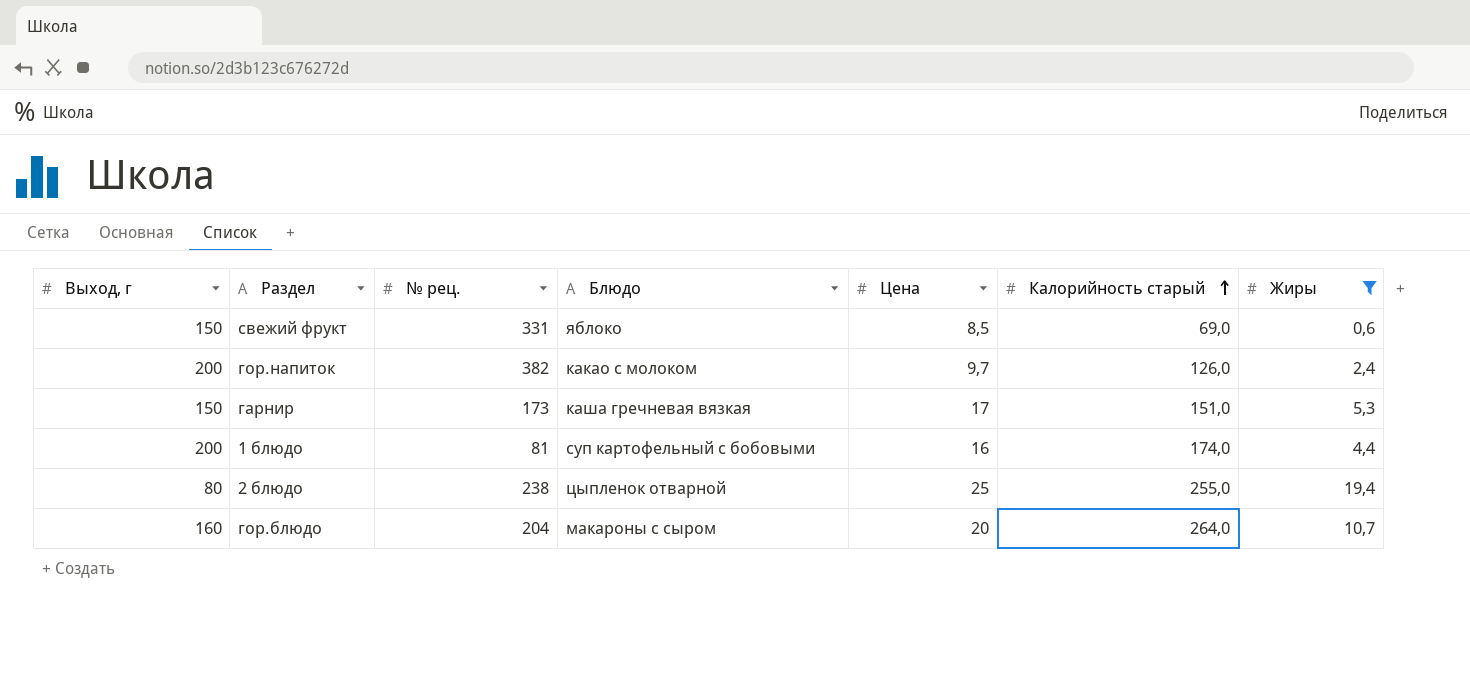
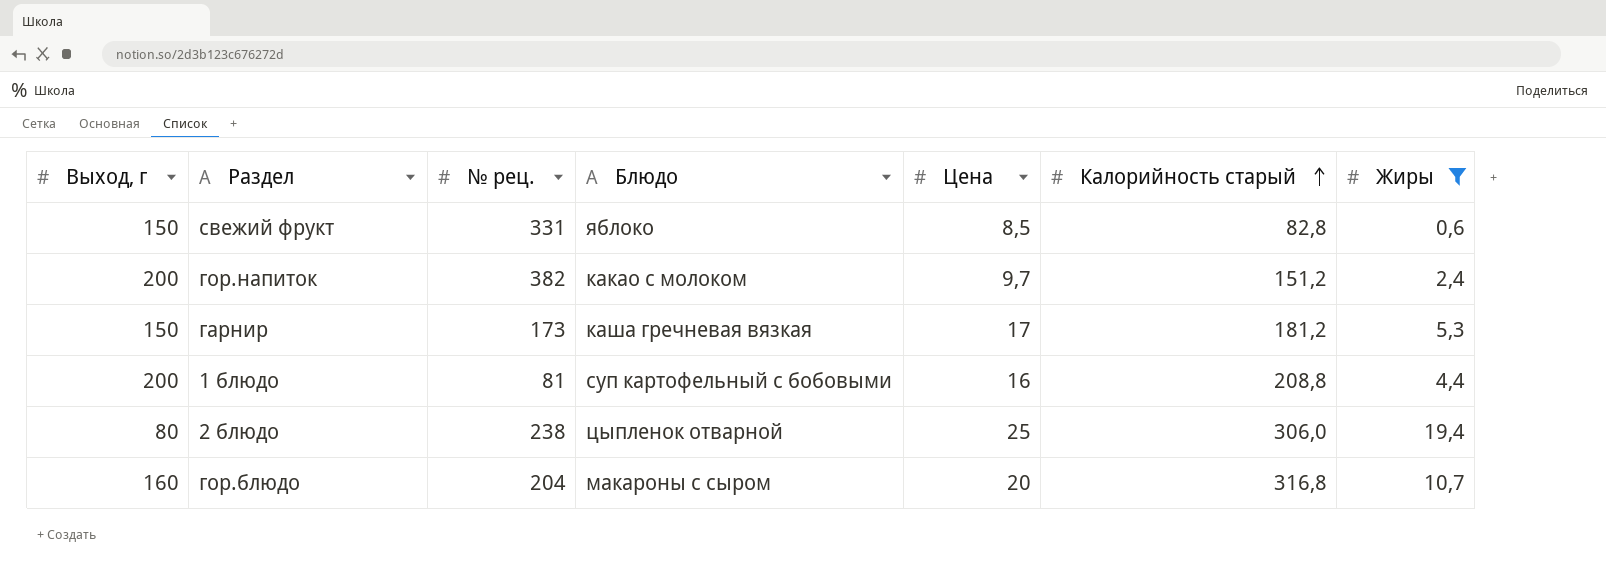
свежий фрукт | Калорийность старый: 69,0 -> 82,8
гор.напиток | Калорийность старый: 126,0 -> 151,2
гарнир | Калорийность старый: 151,0 -> 181,2
1 блюдо | Калорийность старый: 174,0 -> 208,8
2 блюдо | Калорийность старый: 255,0 -> 306,0
гор.блюдо | Калорийность старый: 264,0 -> 316,8

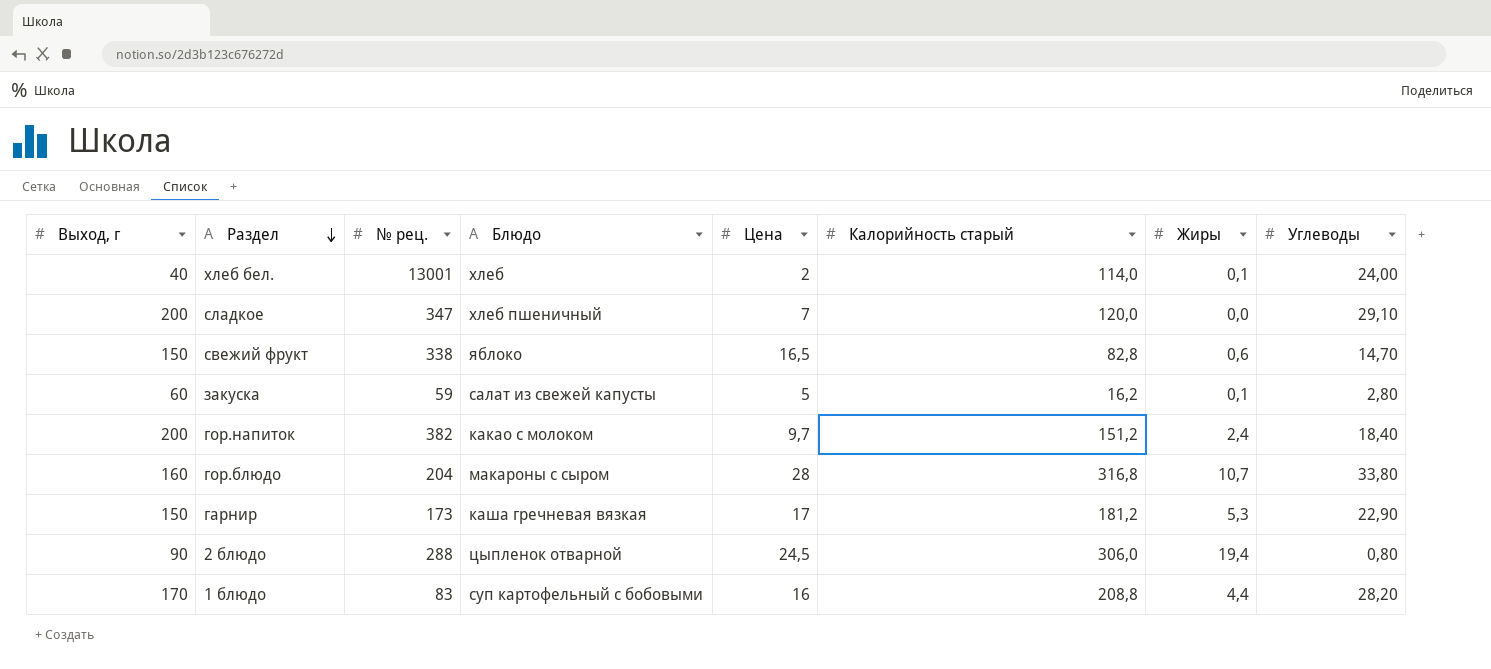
filter: Жиры >= 0,6 -> none
row order: Калорийность старый ascending -> Раздел descending
column Углеводы | position: none -> 8
свежий фрукт | № рец.: 331 -> 338
свежий фрукт | Цена: 8,5 -> 16,5
гор.блюдо | Цена: 20 -> 28
2 блюдо | Выход, г: 80 -> 90
2 блюдо | № рец.: 238 -> 288
2 блюдо | Цена: 25 -> 24,5
1 блюдо | Выход, г: 200 -> 170
1 блюдо | № рец.: 81 -> 83

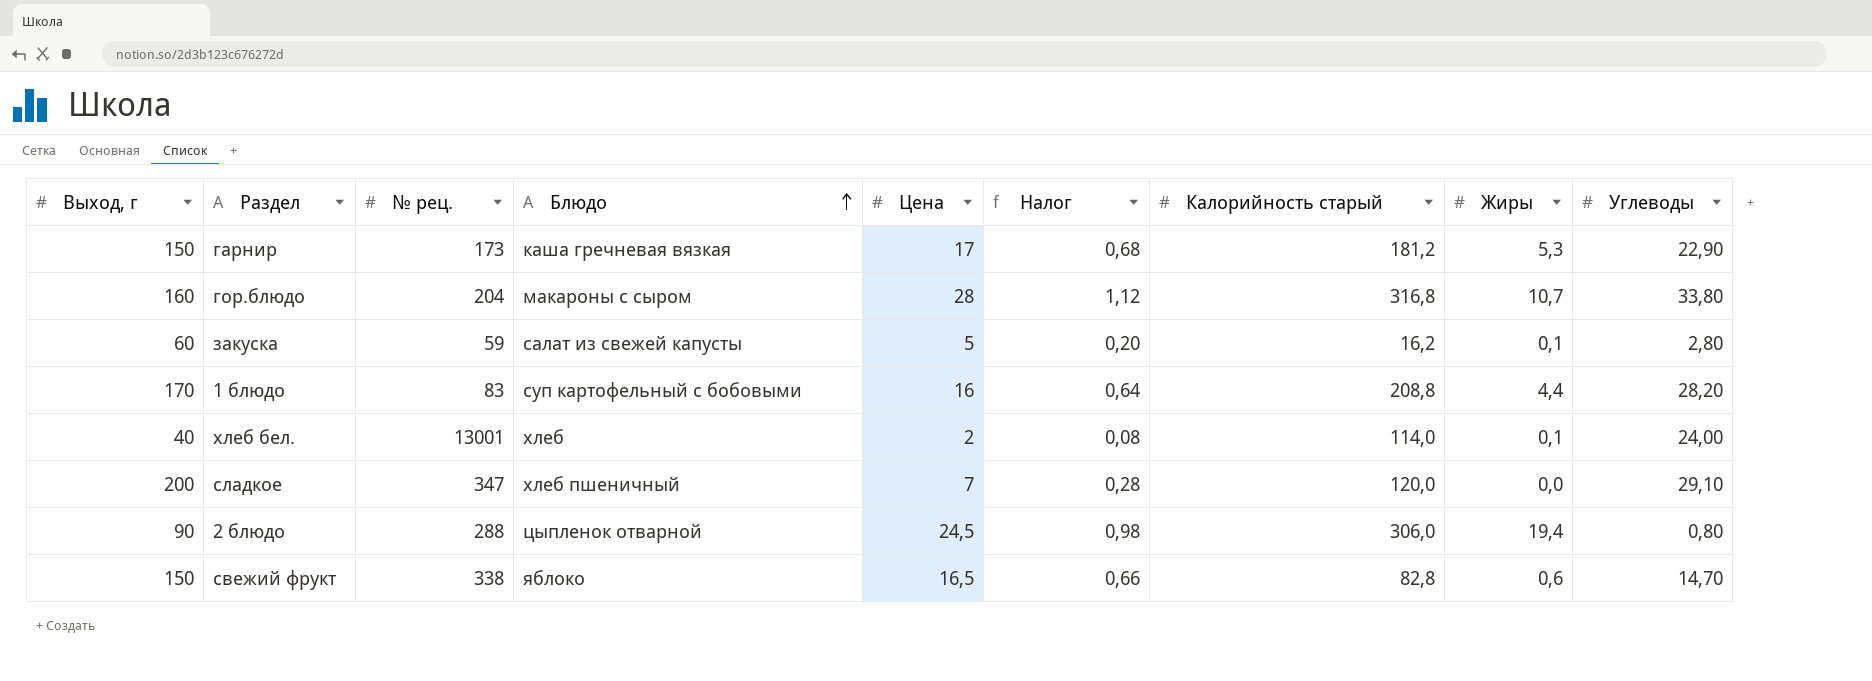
row order: Раздел descending -> Блюдо ascending
column Налог | formula: none -> [Цена] * 0,04
row гор.напиток: 200 | 382 | какао с молоком | 9,7 | 151,2 | 2,4 | 18,40 -> none

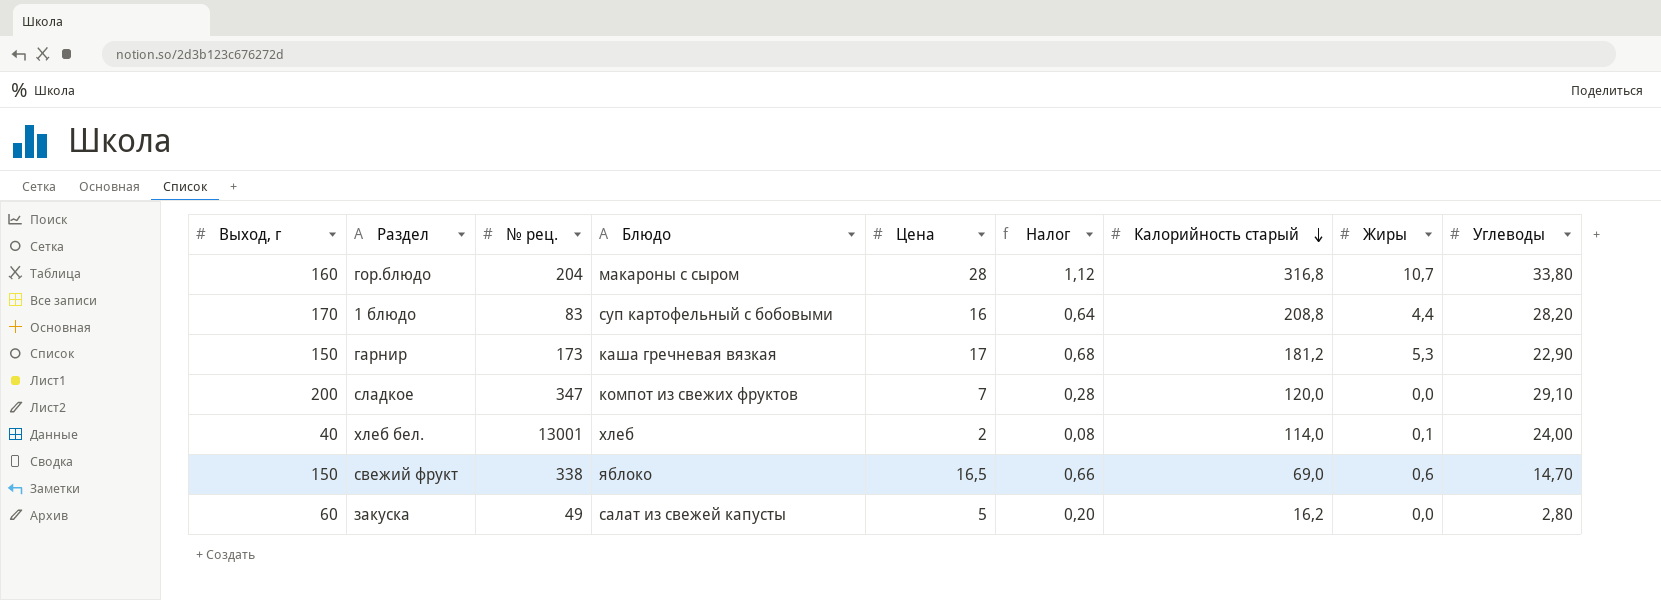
row order: Блюдо ascending -> Калорийность старый descending
row 2 блюдо: 90 | 288 | цыпленок отварной | 24,5 | 0,98 | 306,0 | 19,4 | 0,80 -> none
сладкое | Блюдо: хлеб пшеничный -> компот из свежих фруктов
свежий фрукт | Калорийность старый: 82,8 -> 69,0
закуска | № рец.: 59 -> 49
закуска | Жиры: 0,1 -> 0,0

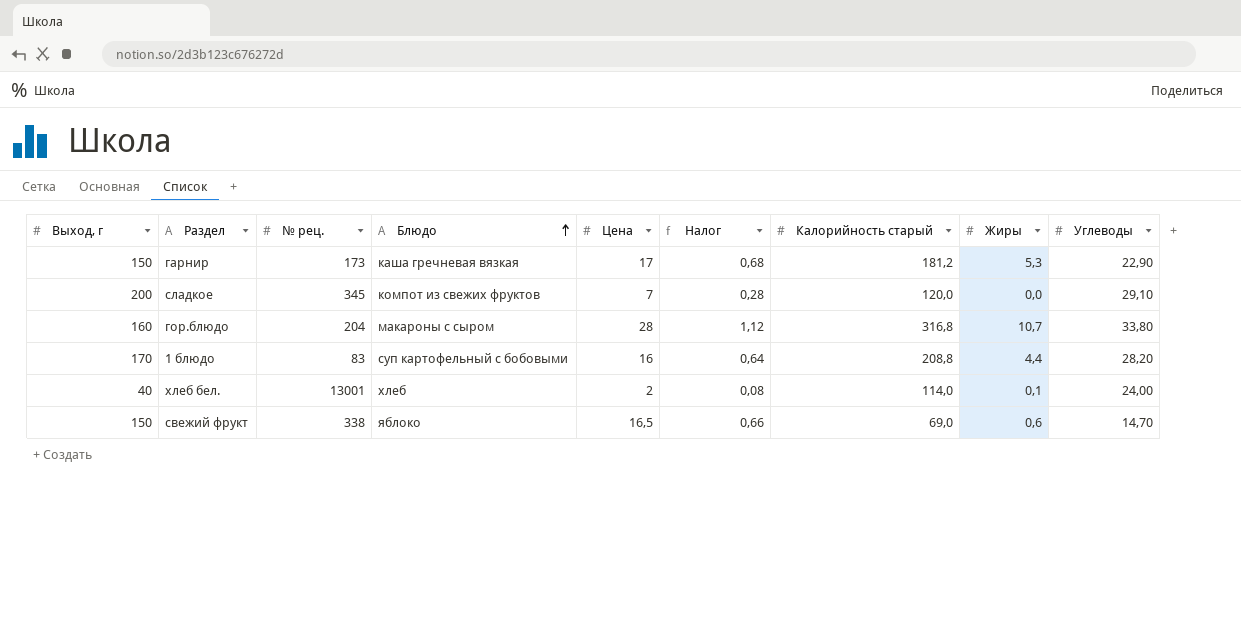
row order: Калорийность старый descending -> Блюдо ascending
row закуска: 60 | 49 | салат из свежей капусты | 5 | 0,20 | 16,2 | 0,0 | 2,80 -> none
сладкое | № рец.: 347 -> 345

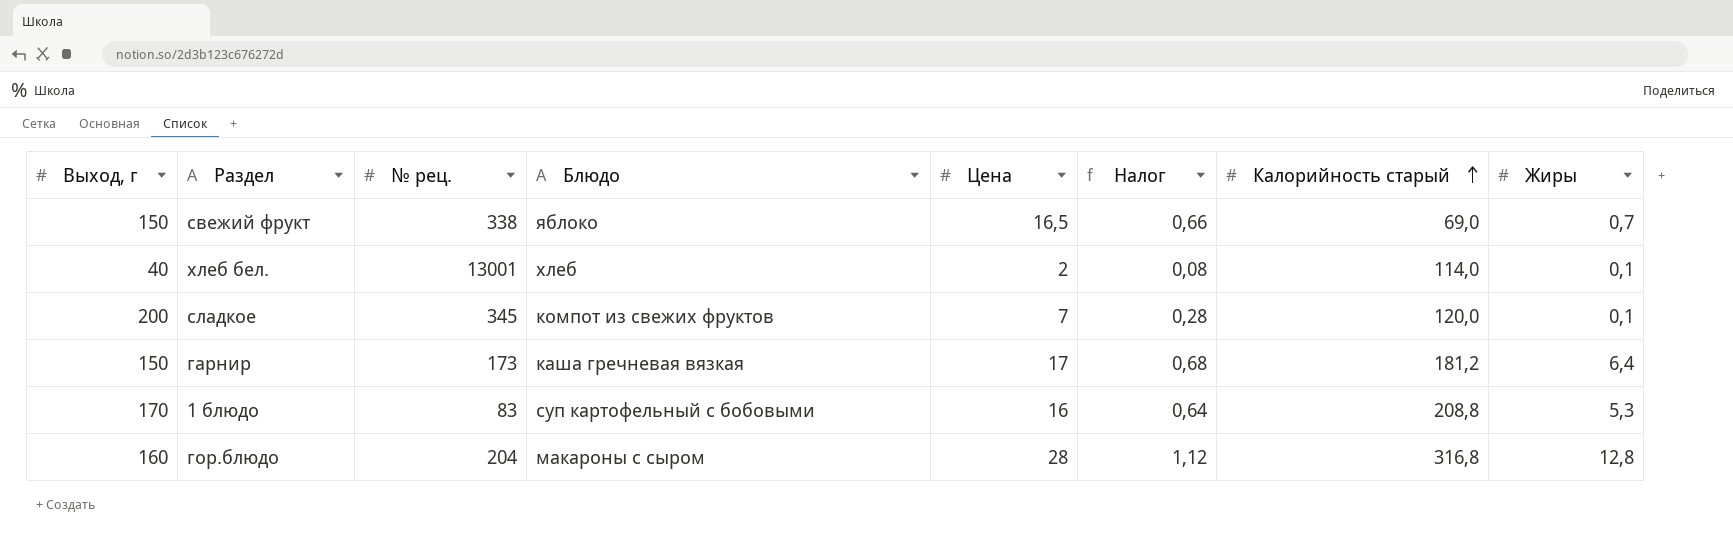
row order: Блюдо ascending -> Калорийность старый ascending
column Углеводы | position: 9 -> none
свежий фрукт | Жиры: 0,6 -> 0,7
сладкое | Жиры: 0,0 -> 0,1
гарнир | Жиры: 5,3 -> 6,4
1 блюдо | Жиры: 4,4 -> 5,3
гор.блюдо | Жиры: 10,7 -> 12,8

